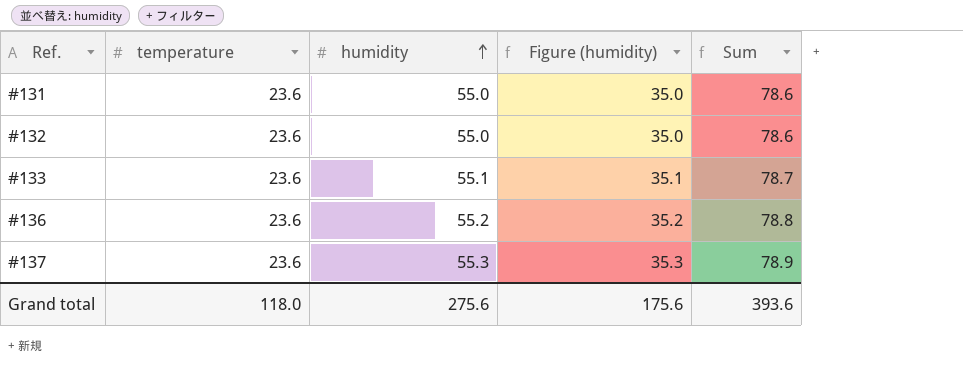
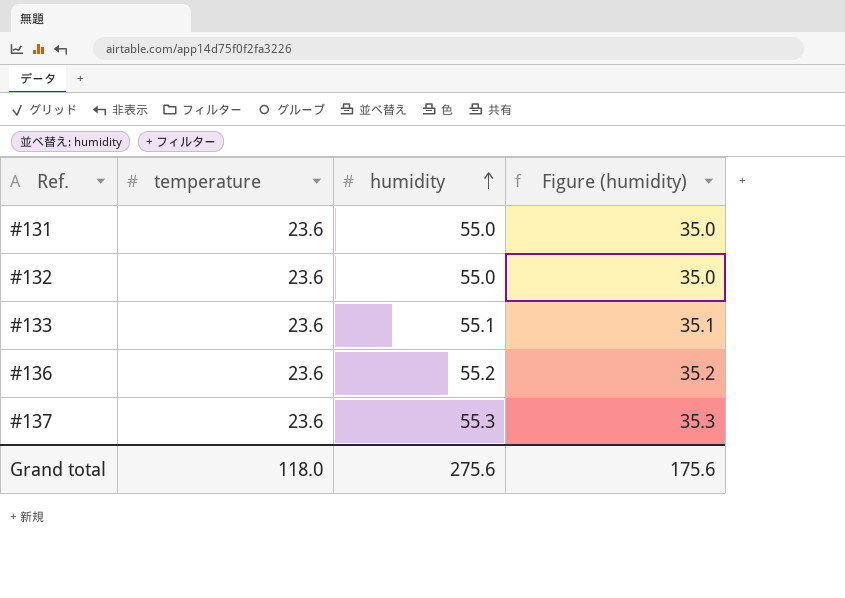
column Sum | formula: [temperature] + [humidity] -> none

